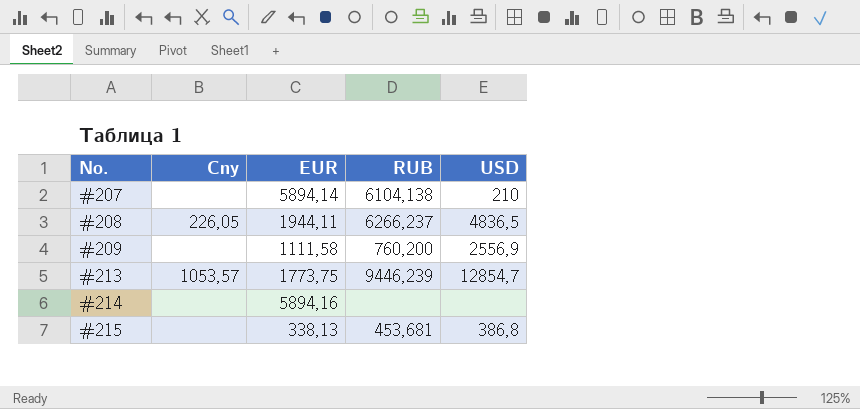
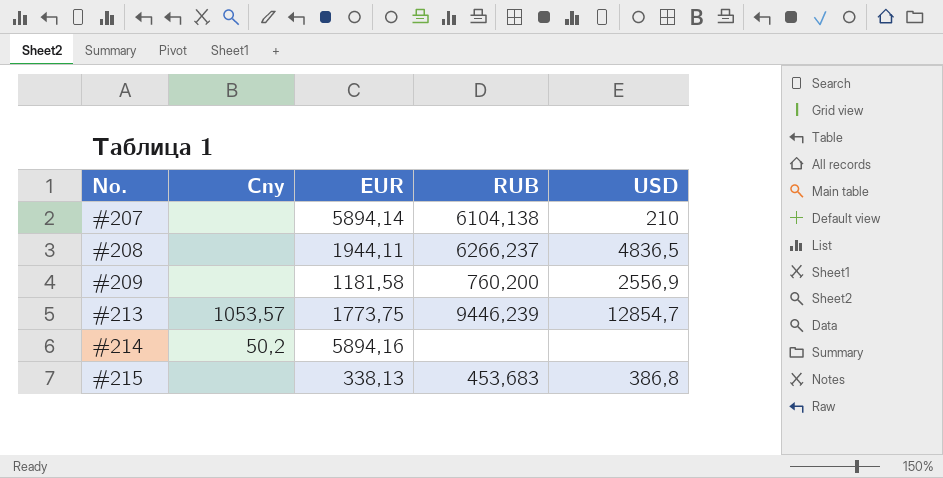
#208 | Cny: 226,05 -> none
#209 | EUR: 1111,58 -> 1181,58
#214 | Cny: none -> 50,2
#215 | RUB: 453,681 -> 453,683

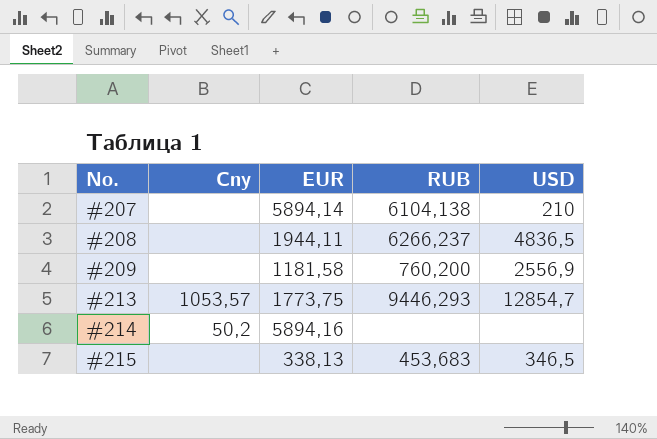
#213 | RUB: 9446,239 -> 9446,293
#215 | USD: 386,8 -> 346,5

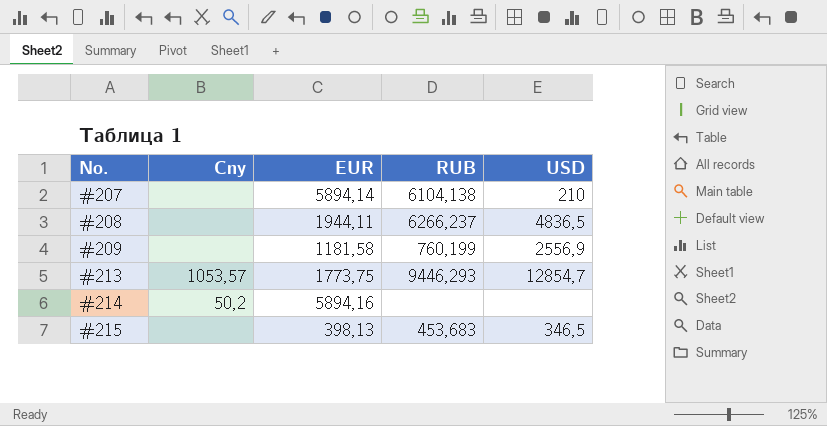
#209 | RUB: 760,200 -> 760,199
#215 | EUR: 338,13 -> 398,13

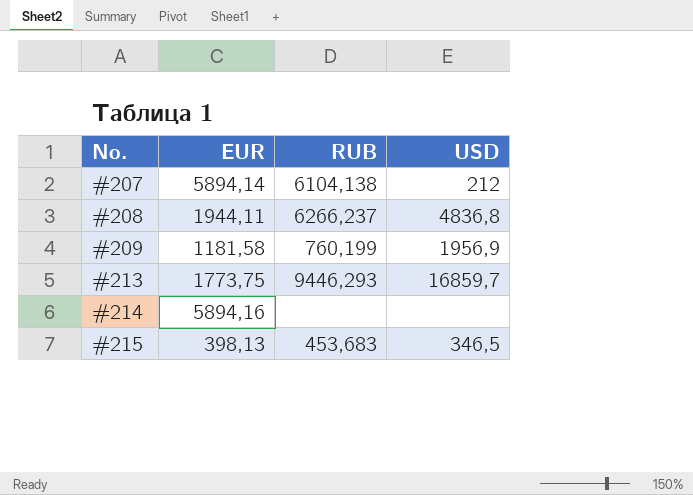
column Cny | position: 2 -> none
#207 | USD: 210 -> 212
#208 | USD: 4836,5 -> 4836,8
#209 | USD: 2556,9 -> 1956,9
#213 | USD: 12854,7 -> 16859,7

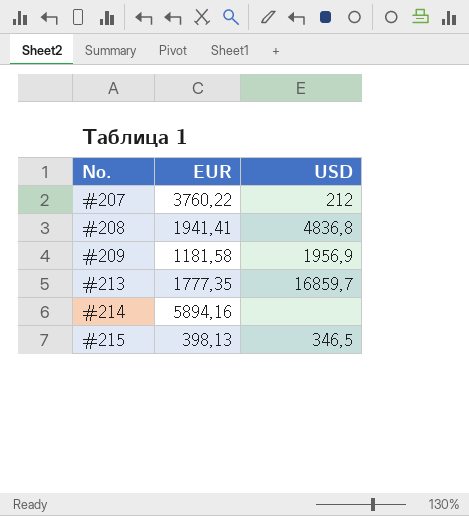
column RUB | position: 3 -> none
#207 | EUR: 5894,14 -> 3760,22
#208 | EUR: 1944,11 -> 1941,41
#213 | EUR: 1773,75 -> 1777,35

